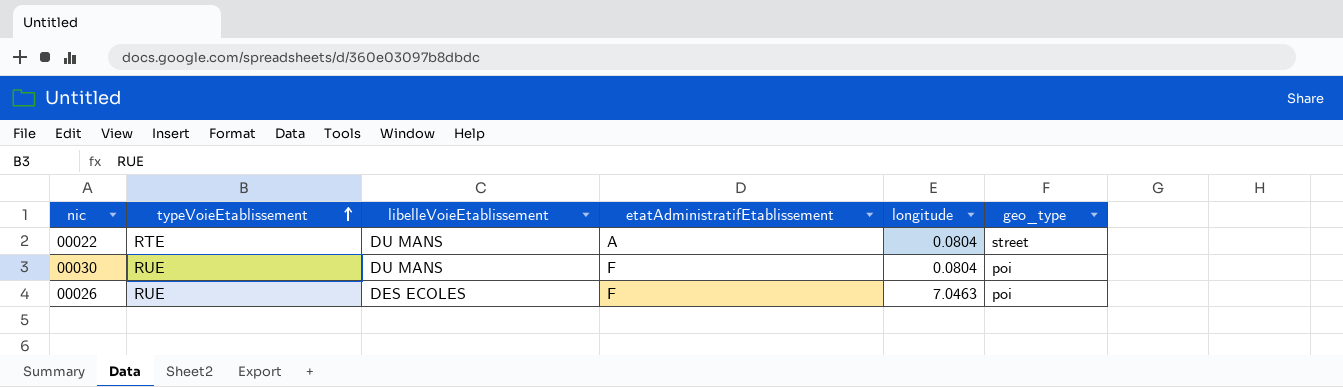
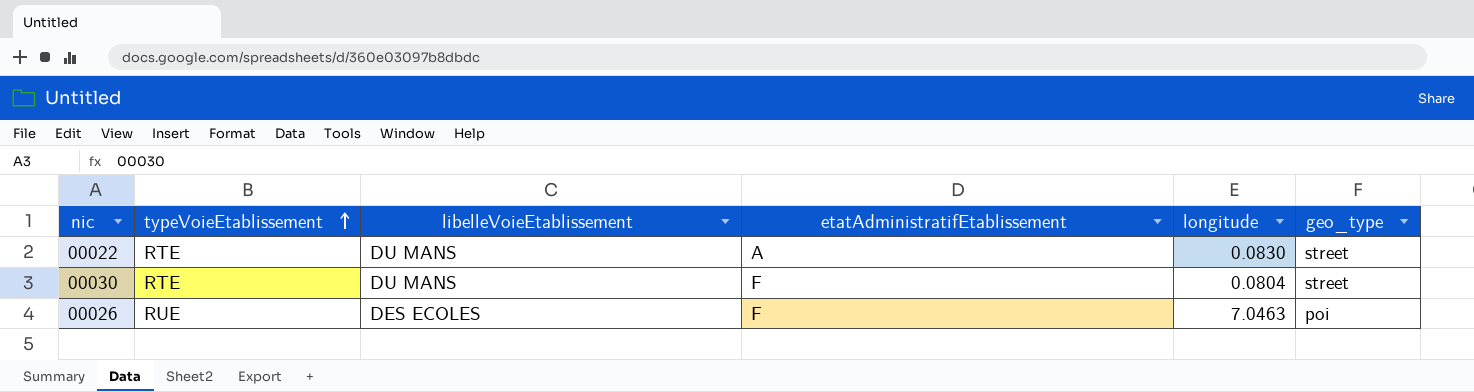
00022 | longitude: 0.0804 -> 0.0830
00030 | typeVoieEtablissement: RUE -> RTE
00030 | geo_type: poi -> street

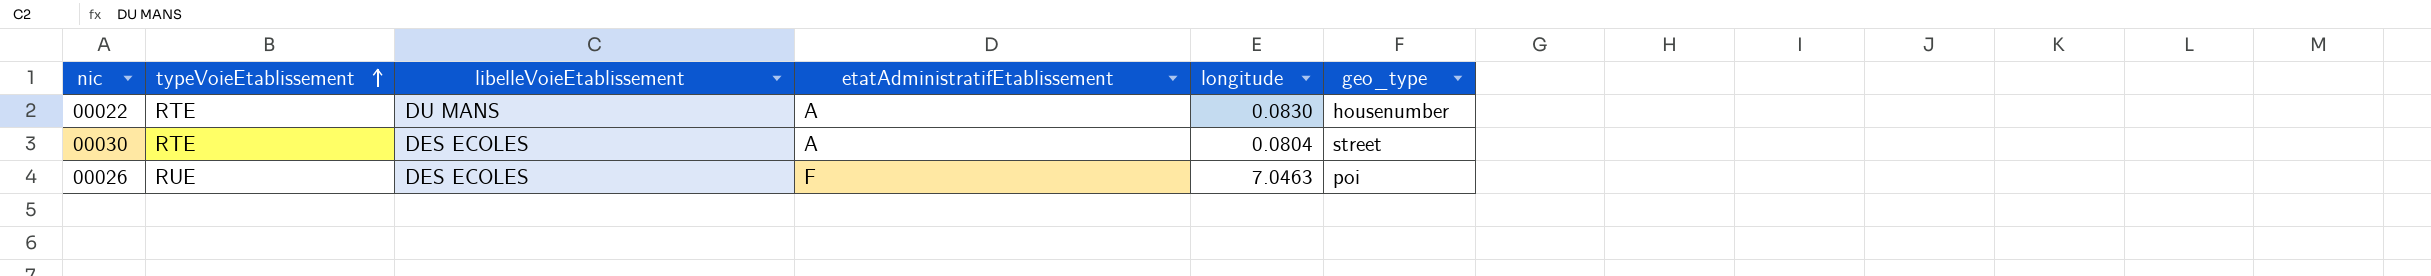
00022 | geo_type: street -> housenumber
00030 | libelleVoieEtablissement: DU MANS -> DES ECOLES
00030 | etatAdministratifEtablissement: F -> A

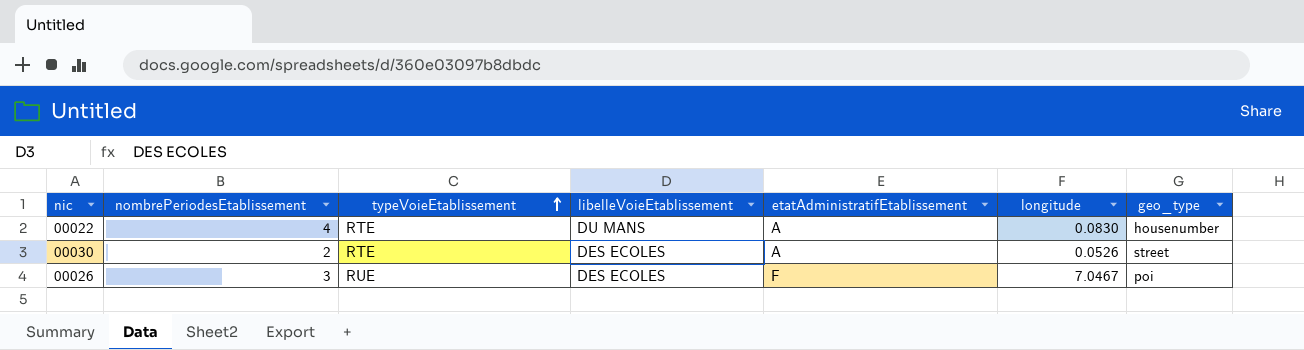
column nombrePeriodesEtablissement | position: none -> 2
00030 | longitude: 0.0804 -> 0.0526
00026 | longitude: 7.0463 -> 7.0467

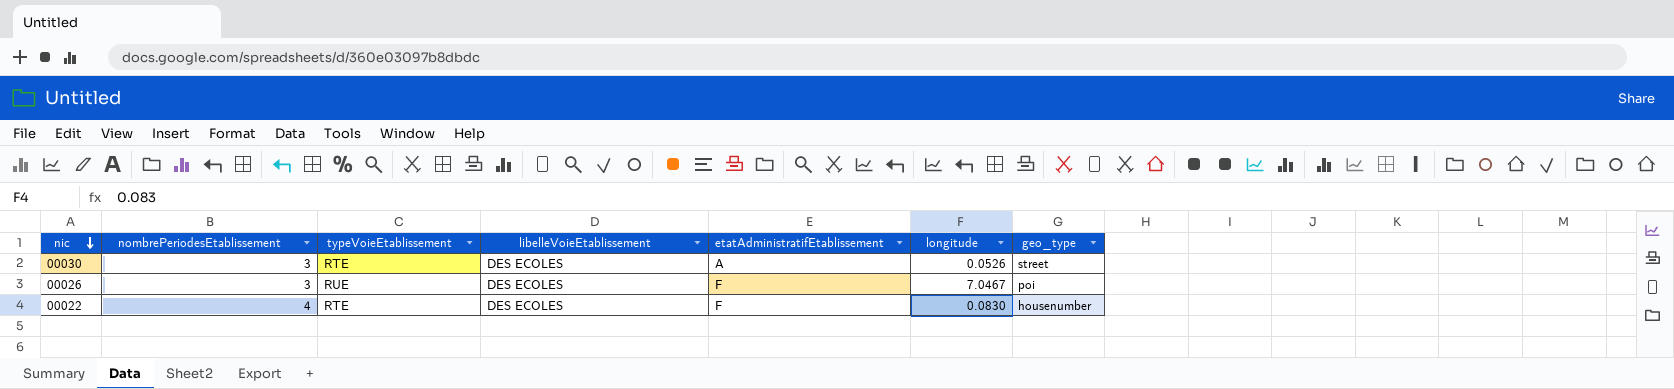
row order: typeVoieEtablissement ascending -> nic descending
00030 | nombrePeriodesEtablissement: 2 -> 3
00022 | libelleVoieEtablissement: DU MANS -> DES ECOLES
00022 | etatAdministratifEtablissement: A -> F

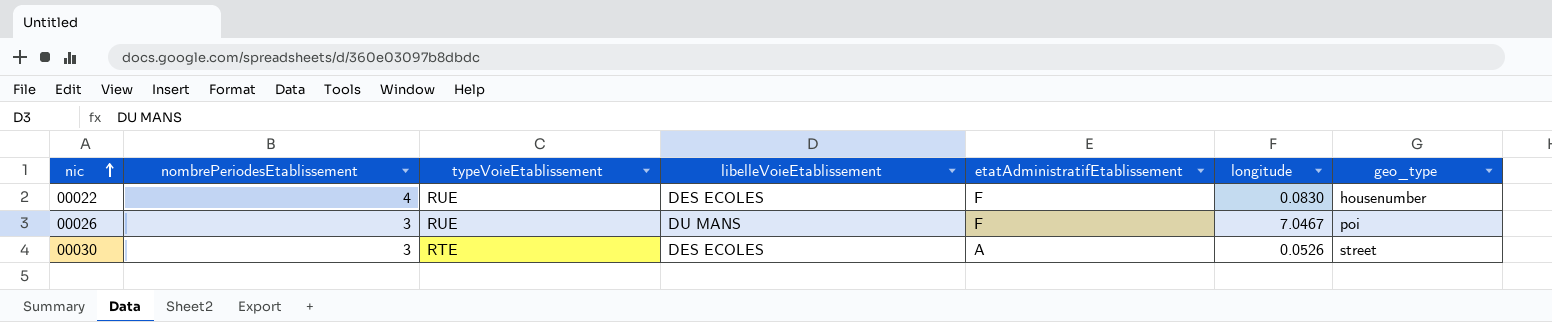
row order: nic descending -> nic ascending
00022 | typeVoieEtablissement: RTE -> RUE
00026 | libelleVoieEtablissement: DES ECOLES -> DU MANS

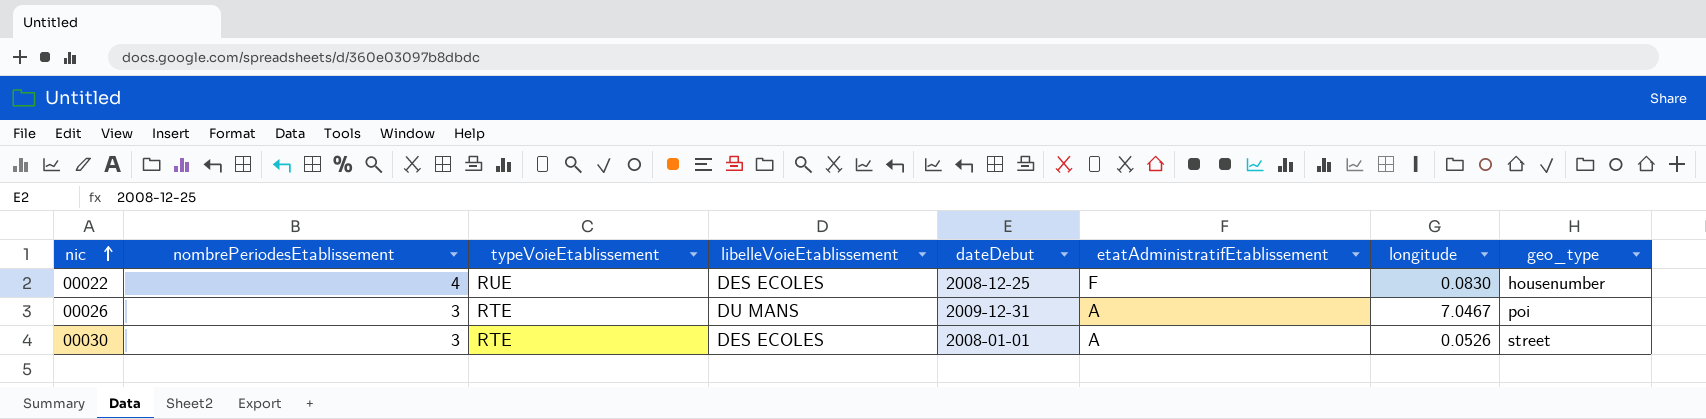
column dateDebut | position: none -> 5
00026 | typeVoieEtablissement: RUE -> RTE
00026 | etatAdministratifEtablissement: F -> A

